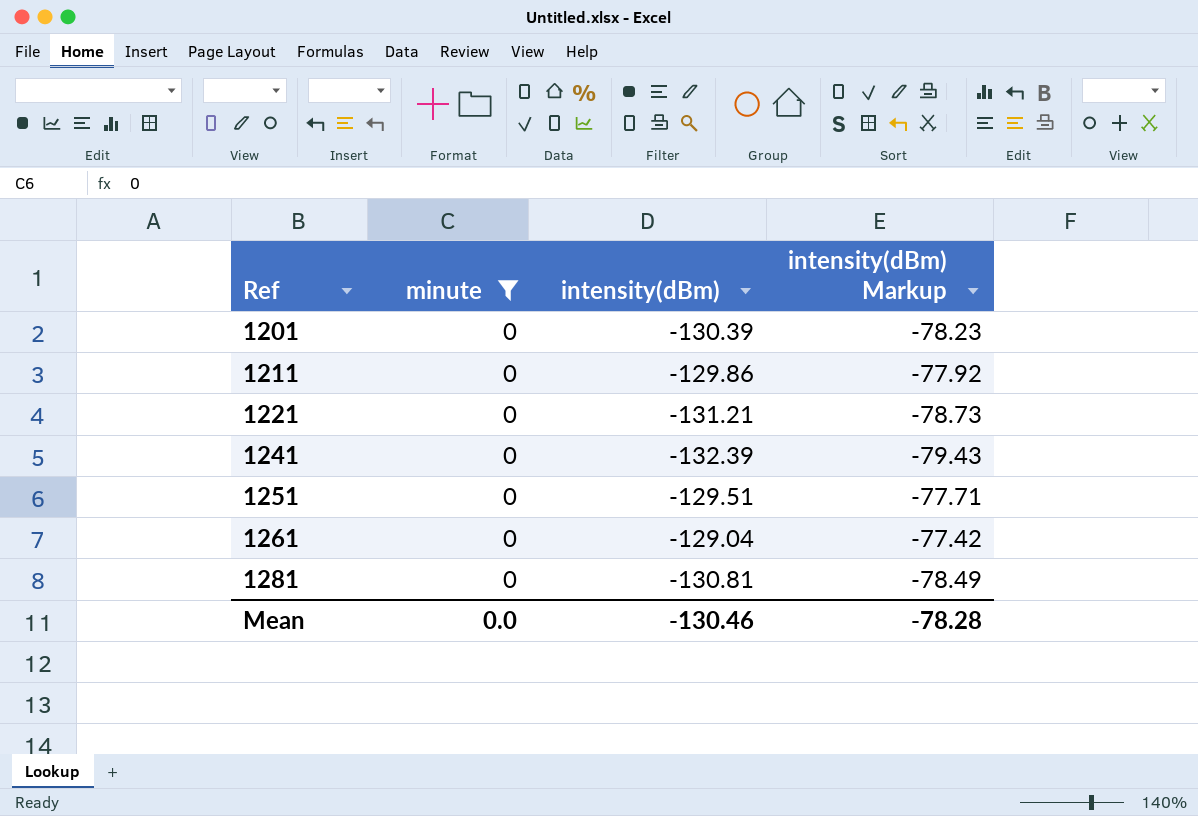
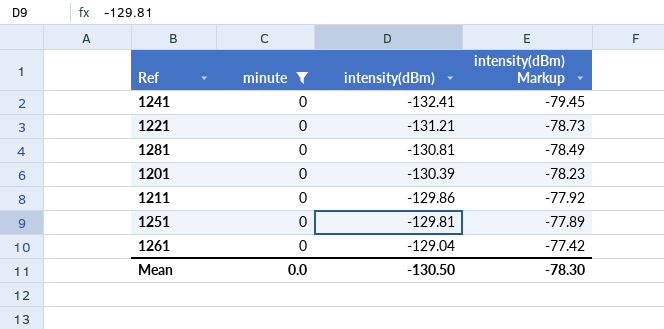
row order: Ref ascending -> intensity(dBm) ascending
1241 | intensity(dBm): -132.39 -> -132.41
1241 | intensity(dBm) Markup: -79.43 -> -79.45
1251 | intensity(dBm): -129.51 -> -129.81
1251 | intensity(dBm) Markup: -77.71 -> -77.89
Mean | intensity(dBm): -130.46 -> -130.50
Mean | intensity(dBm) Markup: -78.28 -> -78.30

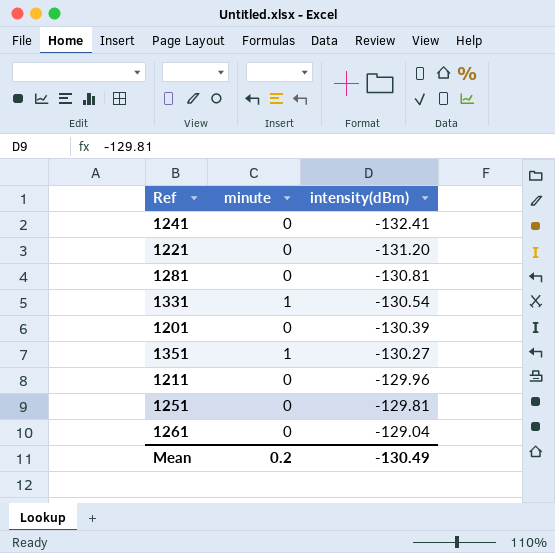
filter: minute = 0 -> none
column intensity(dBm) Markup | formula: [intensity(dBm)] * 0.6 -> none
1221 | intensity(dBm): -131.21 -> -131.20
1211 | intensity(dBm): -129.86 -> -129.96
Mean | minute: 0.0 -> 0.2
Mean | intensity(dBm): -130.50 -> -130.49

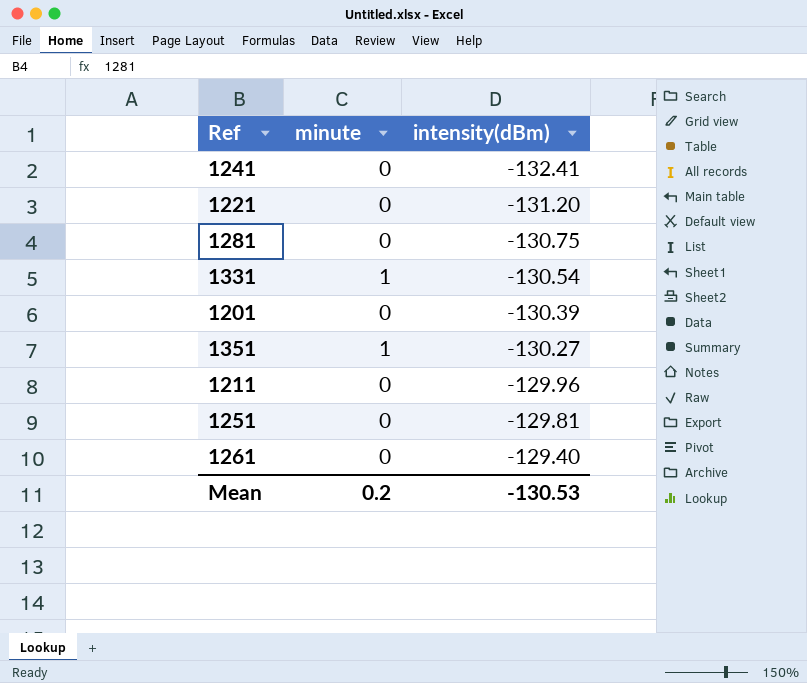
1281 | intensity(dBm): -130.81 -> -130.75
1261 | intensity(dBm): -129.04 -> -129.40
Mean | intensity(dBm): -130.49 -> -130.53

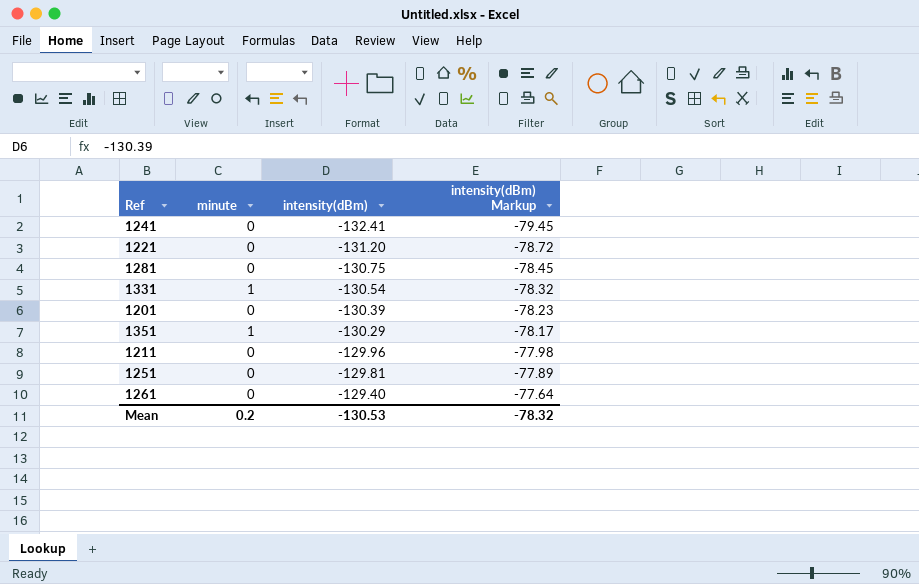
column intensity(dBm) Markup | formula: none -> [intensity(dBm)] * 0.6
1351 | intensity(dBm): -130.27 -> -130.29

